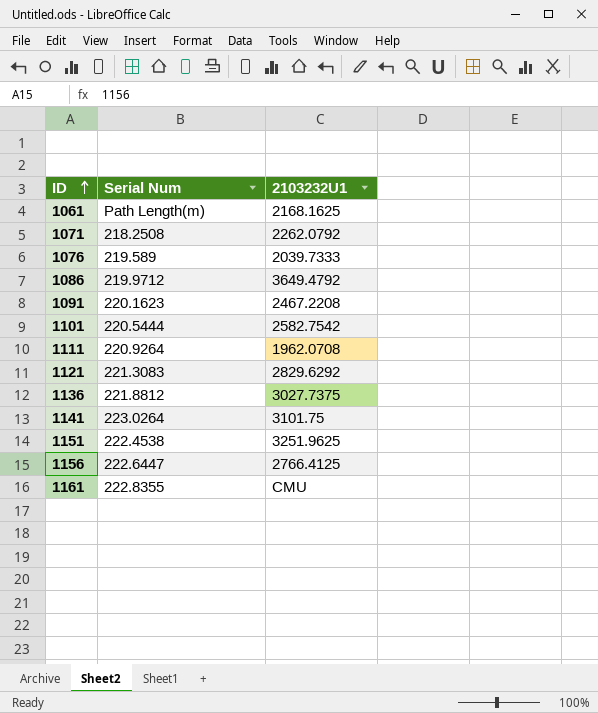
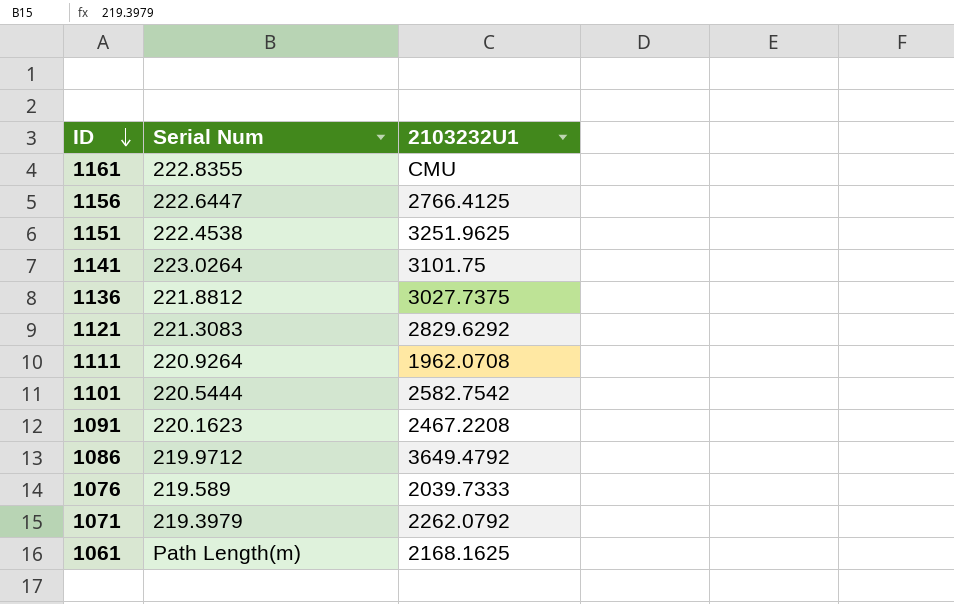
row order: ID ascending -> ID descending
1071 | Serial Num: 218.2508 -> 219.3979

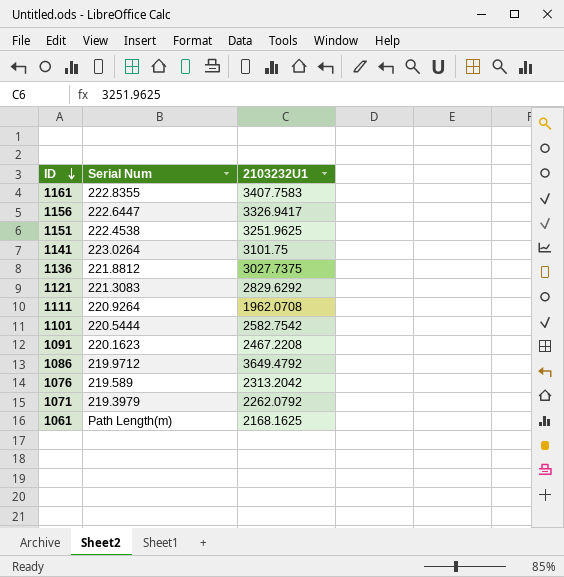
1161 | 2103232U1: CMU -> 3407.7583
1156 | 2103232U1: 2766.4125 -> 3326.9417
1076 | 2103232U1: 2039.7333 -> 2313.2042

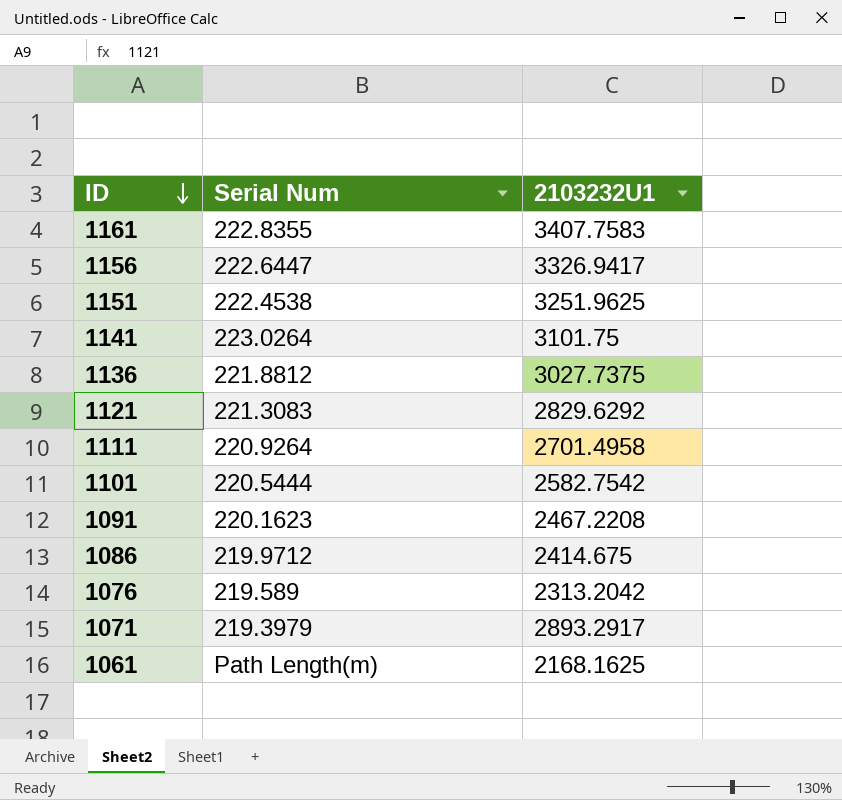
1111 | 2103232U1: 1962.0708 -> 2701.4958
1086 | 2103232U1: 3649.4792 -> 2414.675
1071 | 2103232U1: 2262.0792 -> 2893.2917

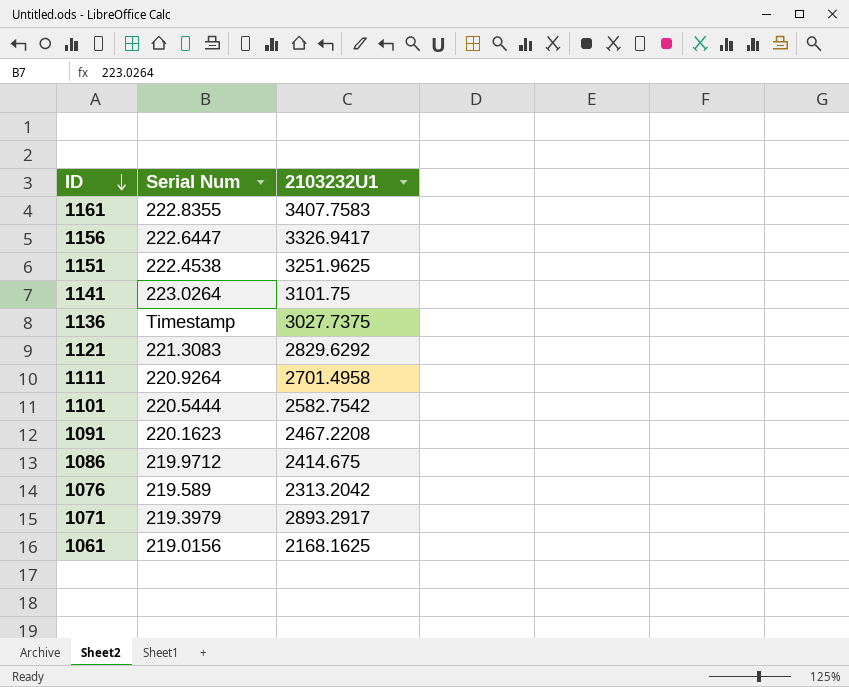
1136 | Serial Num: 221.8812 -> Timestamp
1061 | Serial Num: Path Length(m) -> 219.0156

